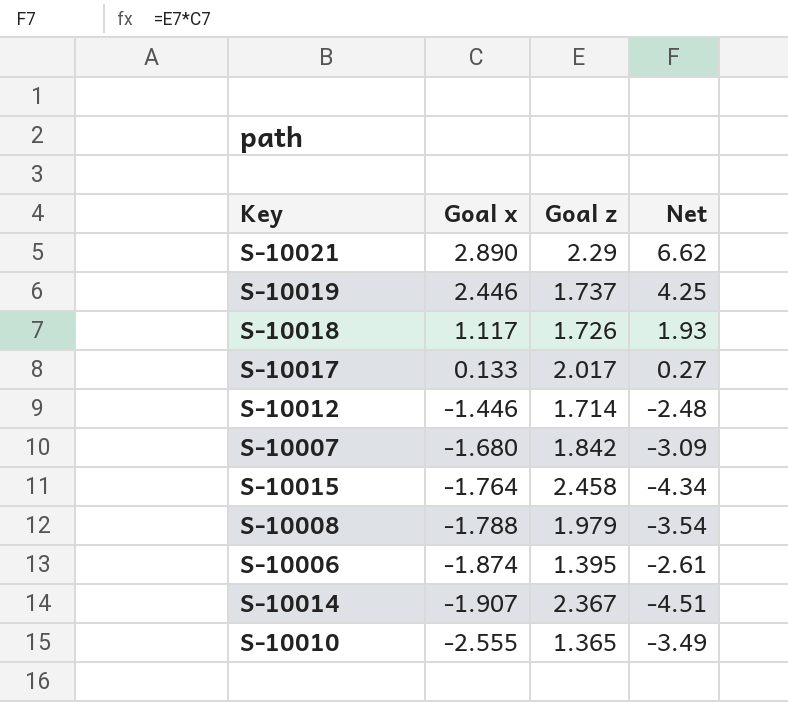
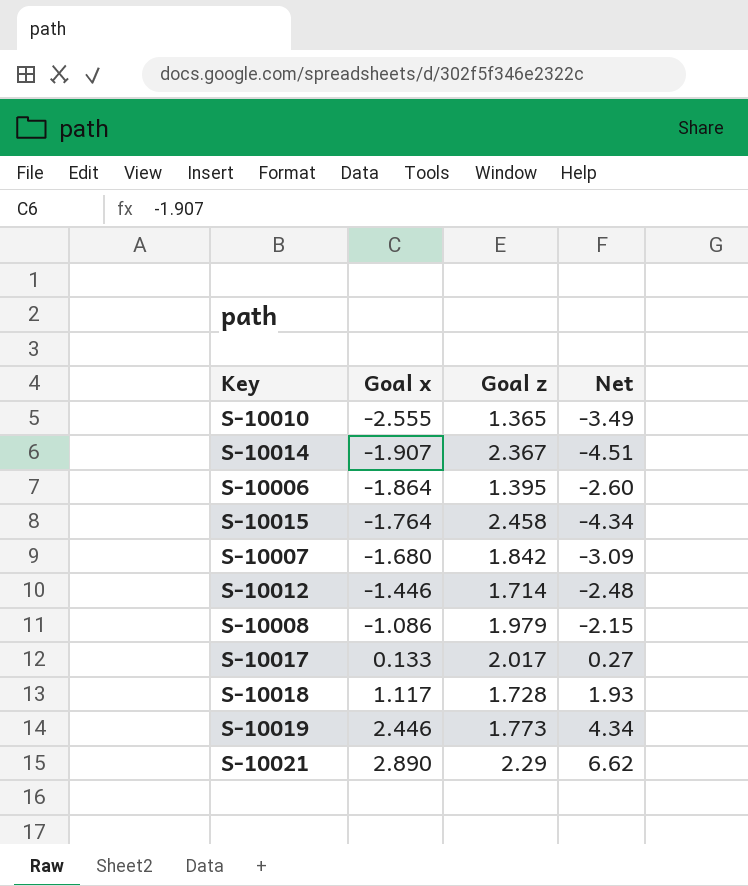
row order: Goal x descending -> Goal x ascending
S-10006 | Goal x: -1.874 -> -1.864
S-10006 | Net: -2.61 -> -2.60
S-10008 | Goal x: -1.788 -> -1.086
S-10008 | Net: -3.54 -> -2.15
S-10018 | Goal z: 1.726 -> 1.728
S-10019 | Goal z: 1.737 -> 1.773
S-10019 | Net: 4.25 -> 4.34

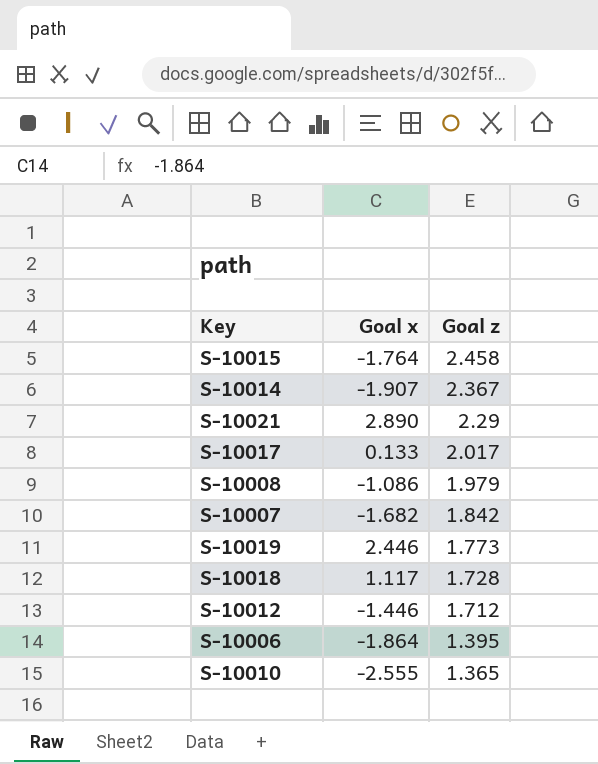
row order: Goal x ascending -> Goal z descending
column Net | formula: [Goal x] * [Goal z] -> none
S-10007 | Goal x: -1.680 -> -1.682
S-10012 | Goal z: 1.714 -> 1.712

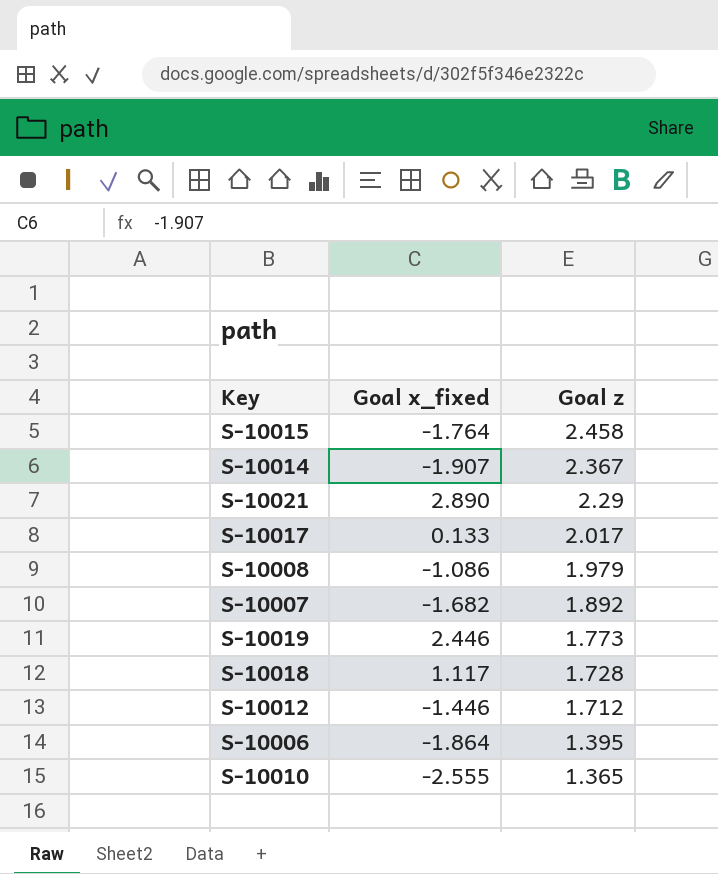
column name: Goal x -> Goal x_fixed
S-10007 | Goal z: 1.842 -> 1.892

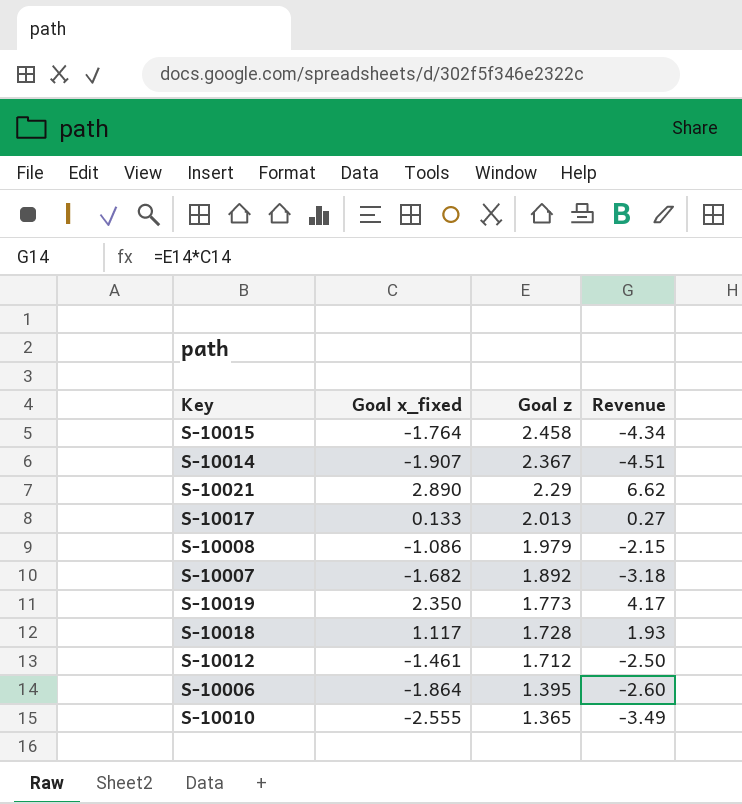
column Revenue | formula: none -> [Goal x_fixed] * [Goal z]
S-10017 | Goal z: 2.017 -> 2.013
S-10019 | Goal x_fixed: 2.446 -> 2.350
S-10012 | Goal x_fixed: -1.446 -> -1.461

